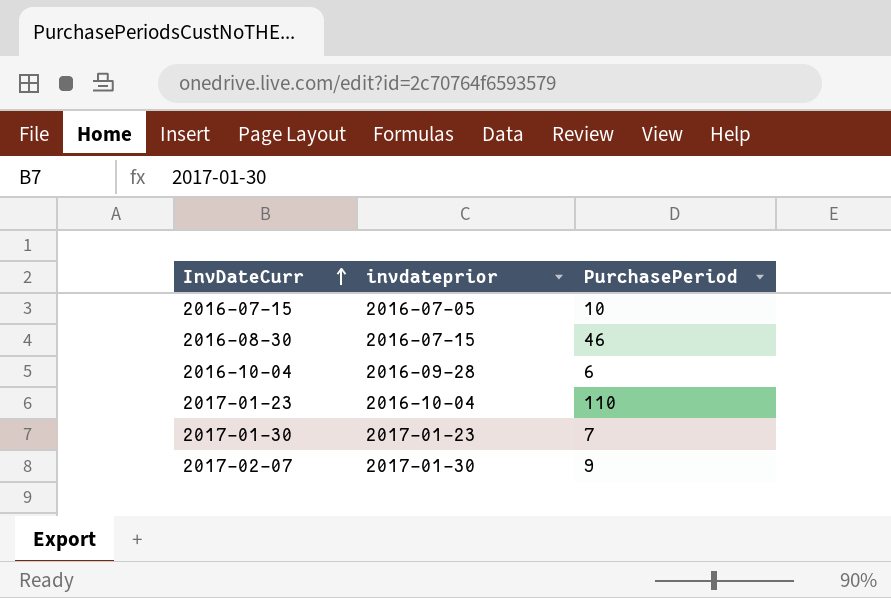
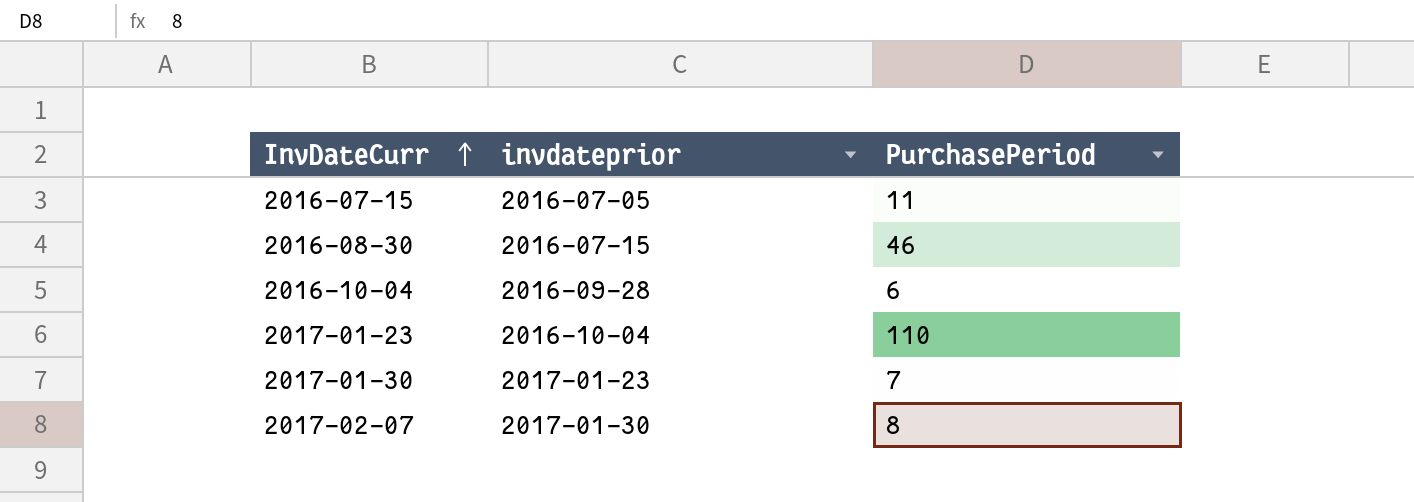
2016-07-15 | PurchasePeriod: 10 -> 11
2017-02-07 | PurchasePeriod: 9 -> 8

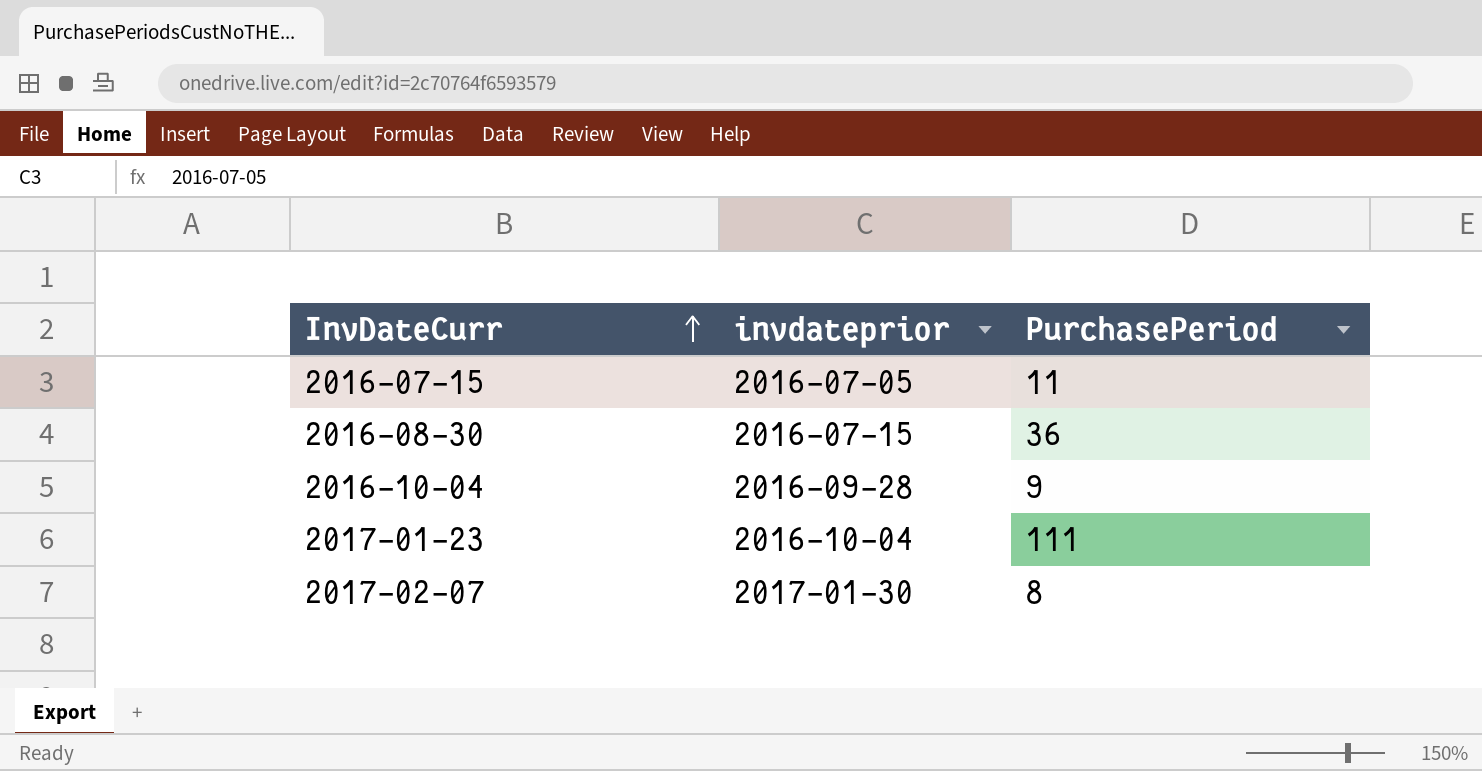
row 2017-01-30: 2017-01-23 | 7 -> none
2016-08-30 | PurchasePeriod: 46 -> 36
2016-10-04 | PurchasePeriod: 6 -> 9
2017-01-23 | PurchasePeriod: 110 -> 111

